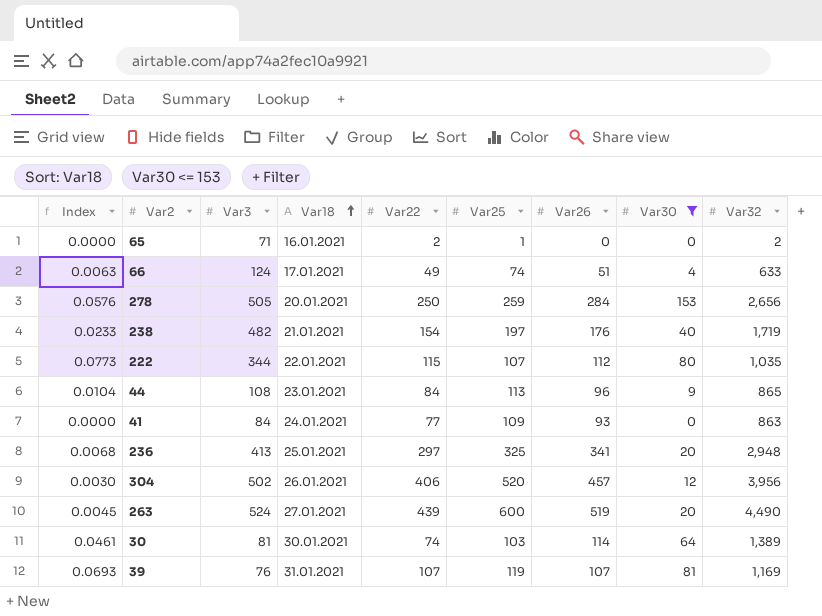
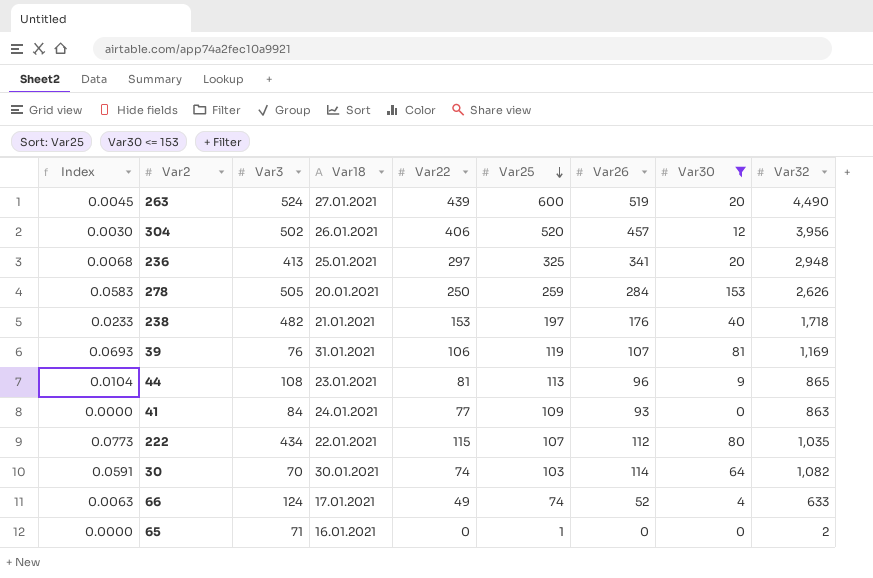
row order: Var18 ascending -> Var25 descending
278 | Index: 0.0576 -> 0.0583
278 | Var32: 2,656 -> 2,626
238 | Var22: 154 -> 153
238 | Var32: 1,719 -> 1,718
39 | Var22: 107 -> 106
44 | Var22: 84 -> 81
222 | Var3: 344 -> 434
30 | Index: 0.0461 -> 0.0591
30 | Var3: 81 -> 70
30 | Var32: 1,389 -> 1,082
66 | Var26: 51 -> 52
65 | Var22: 2 -> 0

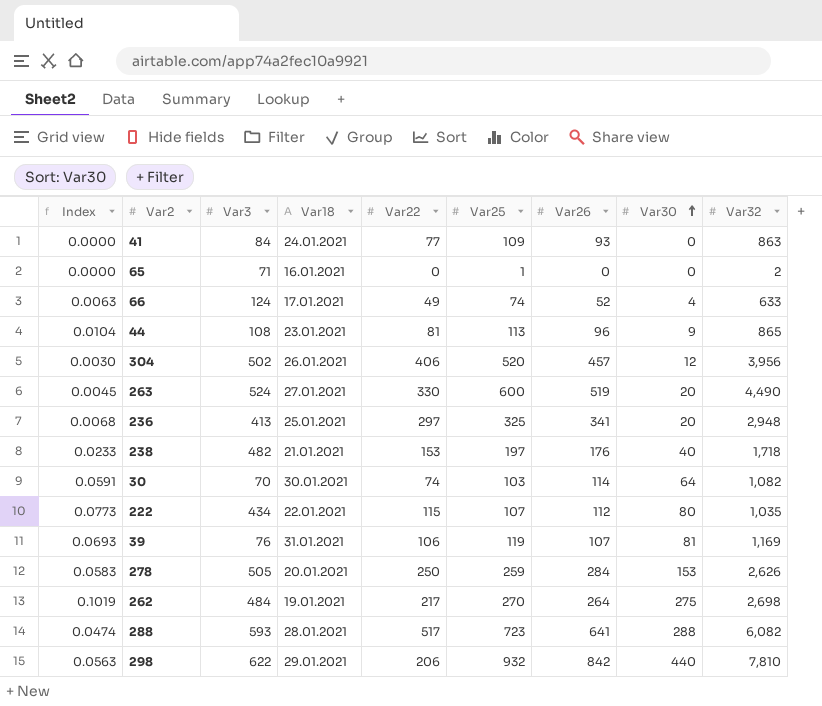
filter: Var30 <= 153 -> none
row order: Var25 descending -> Var30 ascending
263 | Var22: 439 -> 330

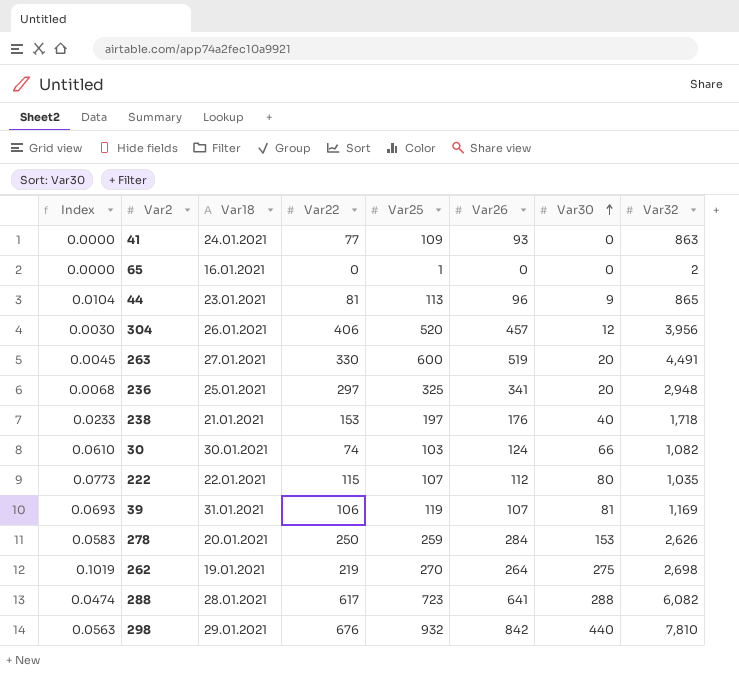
column Var3 | position: 3 -> none
row 66: 0.0063 | 124 | 17.01.2021 | 49 | 74 | 52 | 4 | 633 -> none
263 | Var32: 4,490 -> 4,491
30 | Index: 0.0591 -> 0.0610
30 | Var26: 114 -> 124
30 | Var30: 64 -> 66
262 | Var22: 217 -> 219
288 | Var22: 517 -> 617
298 | Var22: 206 -> 676

